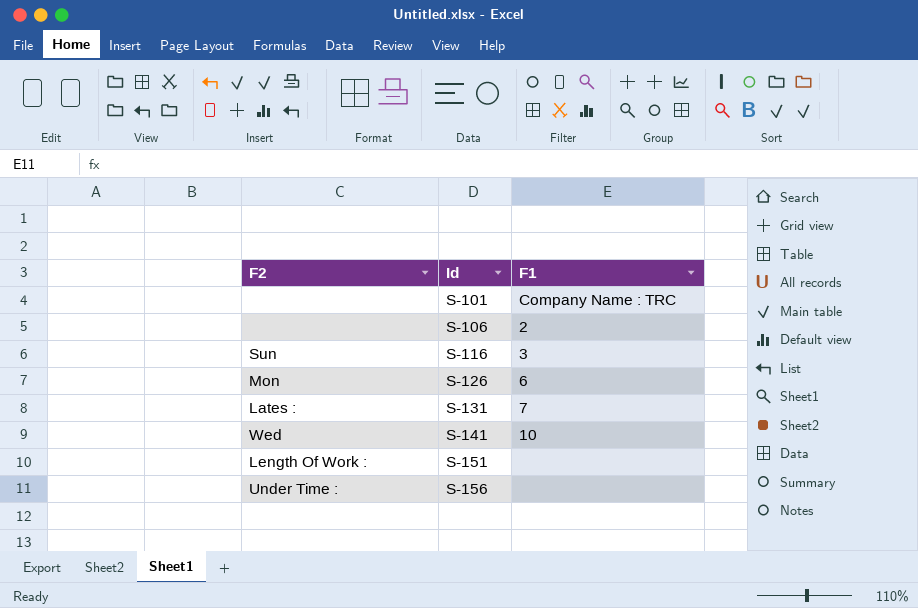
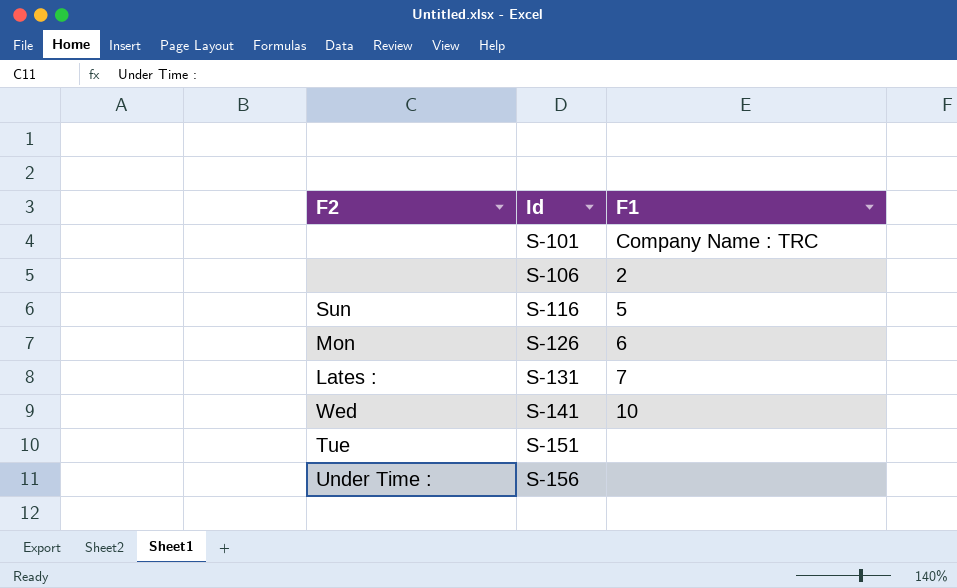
S-116 | F1: 3 -> 5
S-151 | F2: Length Of Work : -> Tue

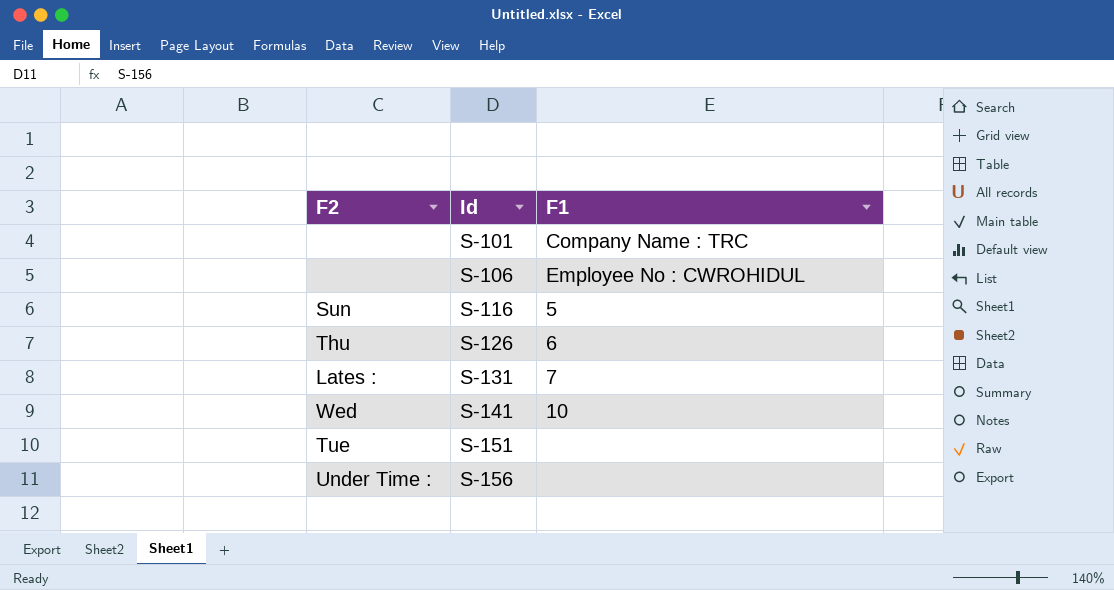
S-106 | F1: 2 -> Employee No : CWROHIDUL
S-126 | F2: Mon -> Thu

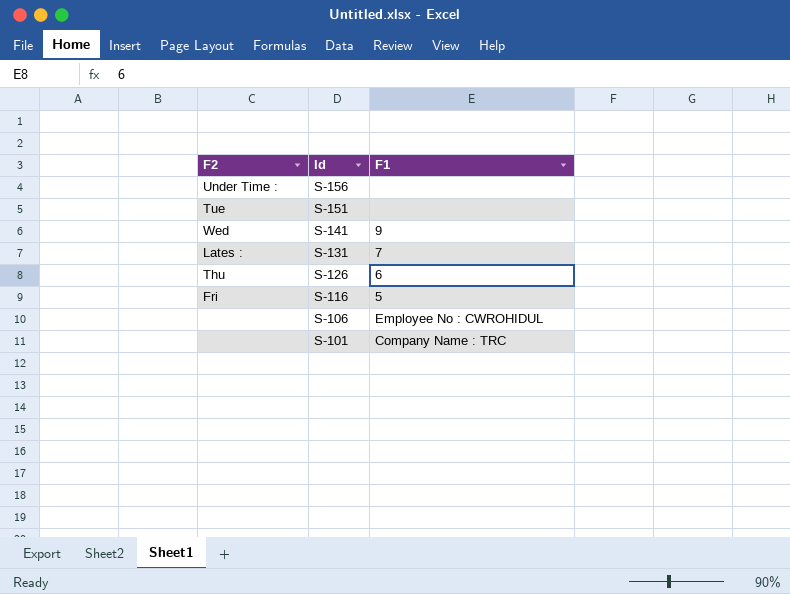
row order: Id ascending -> Id descending
S-141 | F1: 10 -> 9
S-116 | F2: Sun -> Fri

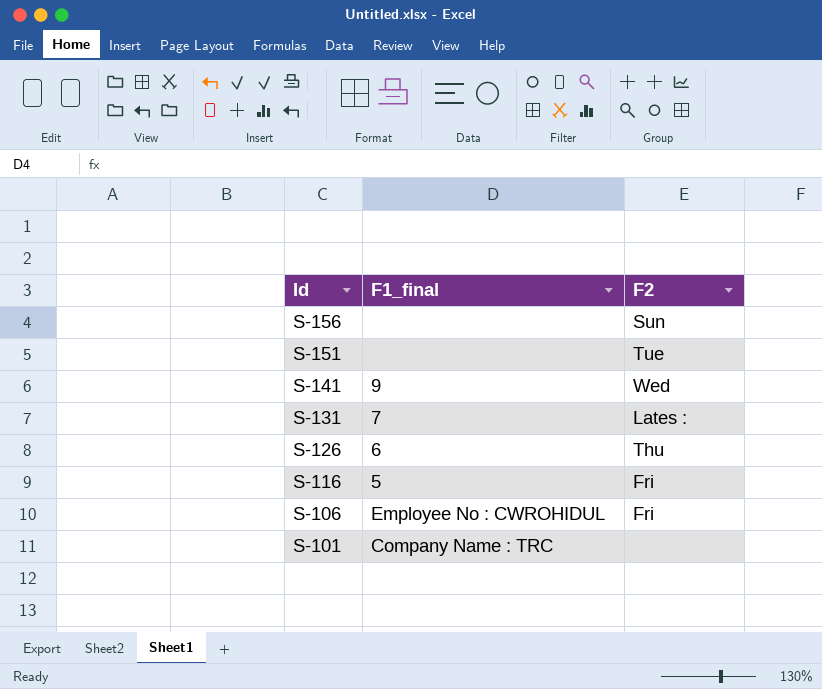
column name: F1 -> F1_final
column F2 | position: 1 -> 3
S-156 | F2: Under Time : -> Sun
S-106 | F2: none -> Fri

